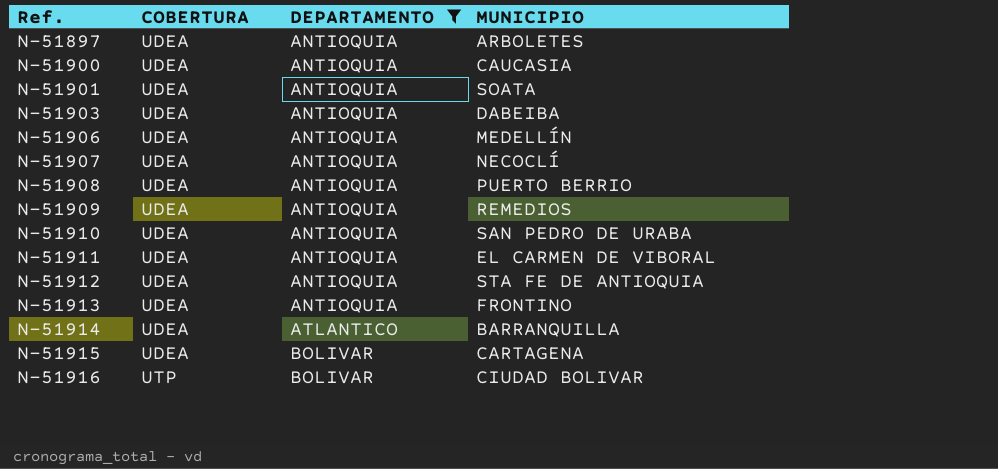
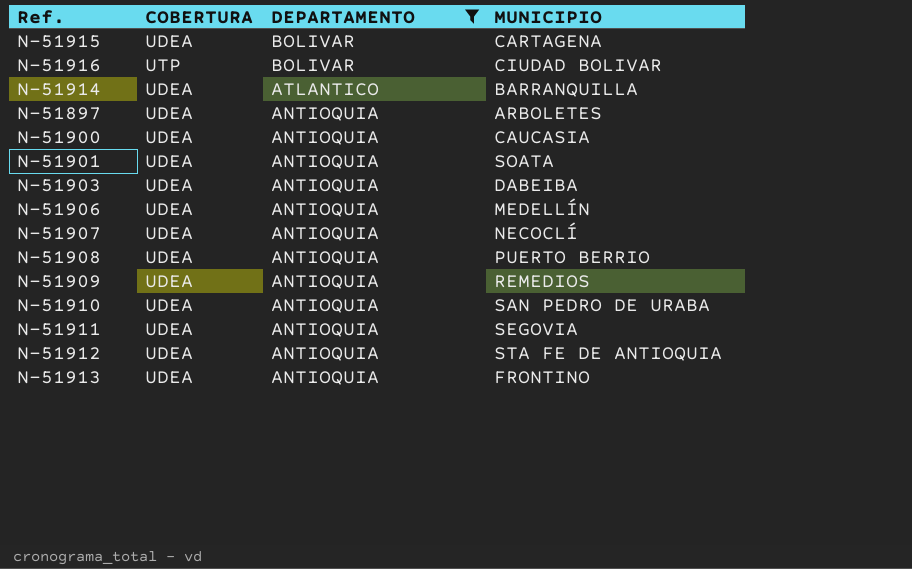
row order: Ref. ascending -> DEPARTAMENTO descending
N-51911 | MUNICIPIO: EL CARMEN DE VIBORAL -> SEGOVIA

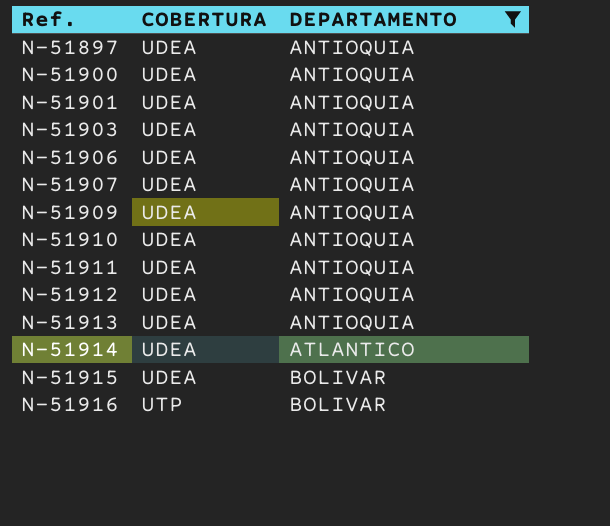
row order: DEPARTAMENTO descending -> Ref. ascending
column MUNICIPIO | position: 4 -> none
row N-51908: UDEA | ANTIOQUIA | PUERTO BERRIO -> none

